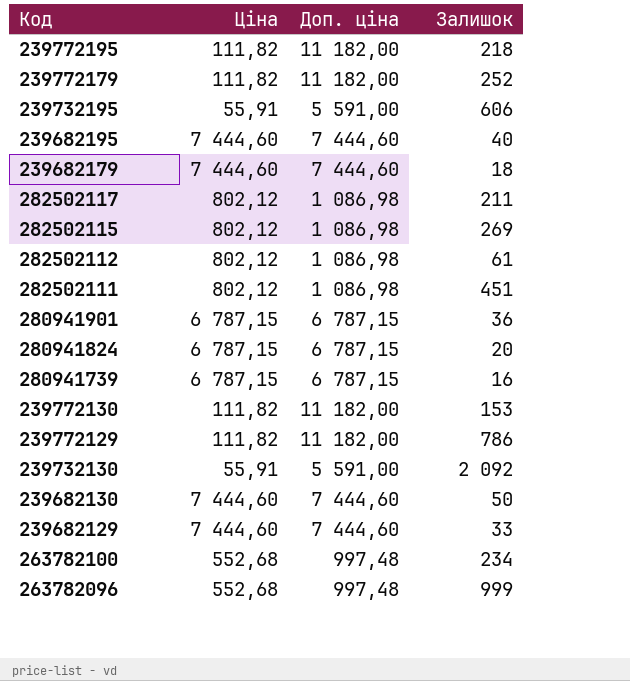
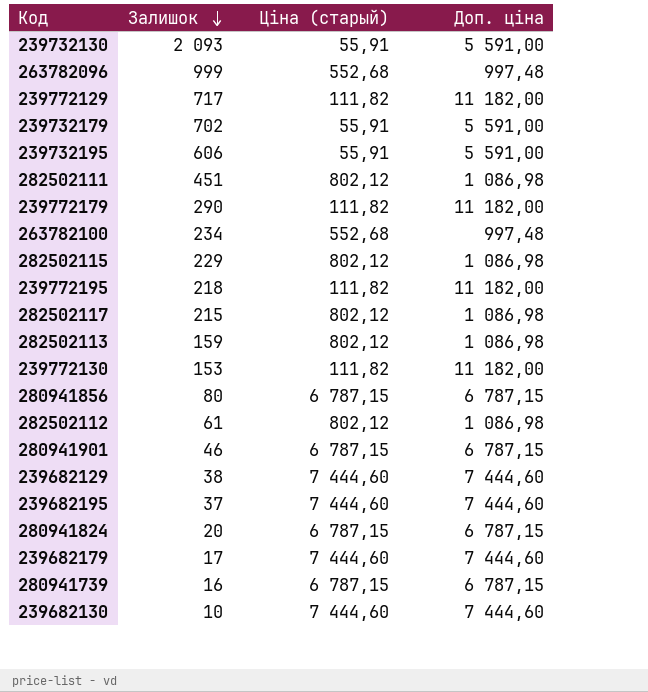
row order: none -> Залишок descending
column Залишок | position: 4 -> 2
column name: Ціна -> Ціна (старый)
239732130 | Залишок: 2 092 -> 2 093
239772129 | Залишок: 786 -> 717
row 239732179: none -> 702 | 55,91 | 5 591,00
239772179 | Залишок: 252 -> 290
282502115 | Залишок: 269 -> 229
282502117 | Залишок: 211 -> 215
row 282502113: none -> 159 | 802,12 | 1 086,98
row 280941856: none -> 80 | 6 787,15 | 6 787,15
280941901 | Залишок: 36 -> 46
239682129 | Залишок: 33 -> 38
239682195 | Залишок: 40 -> 37
239682179 | Залишок: 18 -> 17
239682130 | Залишок: 50 -> 10

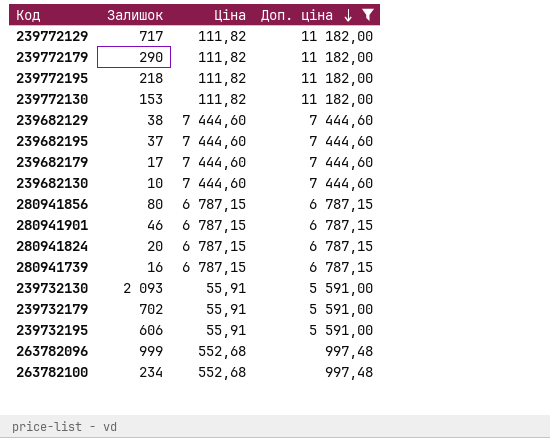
filter: none -> Доп. ціна != 1 086,98
row order: Залишок descending -> Доп. ціна descending
column name: Ціна (старый) -> Ціна

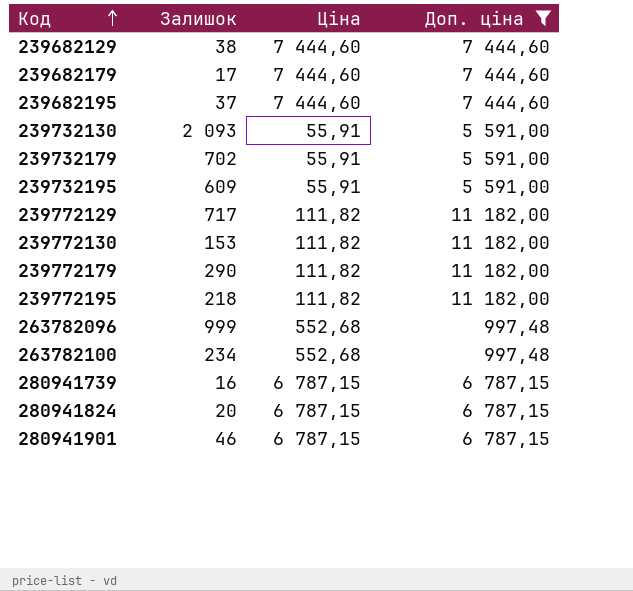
row order: Доп. ціна descending -> Код ascending
row 239682130: 10 | 7 444,60 | 7 444,60 -> none
row 280941856: 80 | 6 787,15 | 6 787,15 -> none
239732195 | Залишок: 606 -> 609

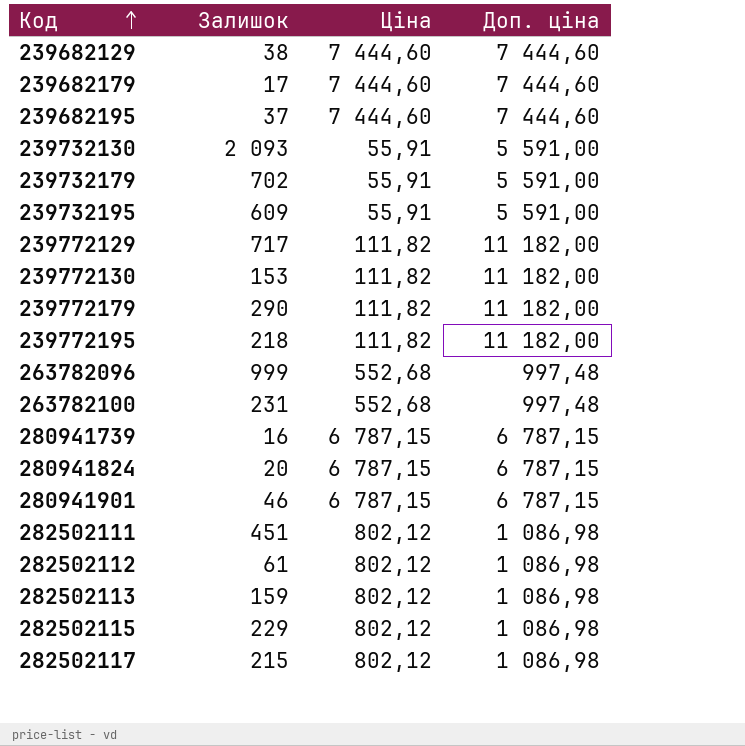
filter: Доп. ціна != 1 086,98 -> none
263782100 | Залишок: 234 -> 231

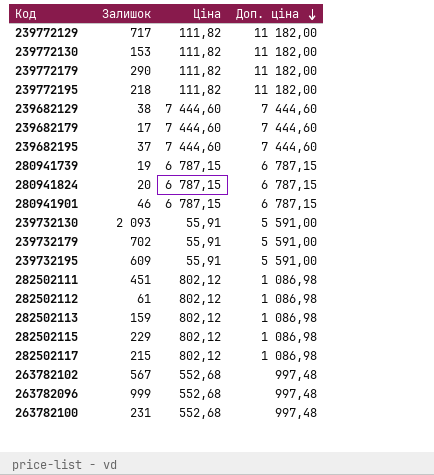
row order: Код ascending -> Доп. ціна descending
280941739 | Залишок: 16 -> 19
row 263782102: none -> 567 | 552,68 | 997,48

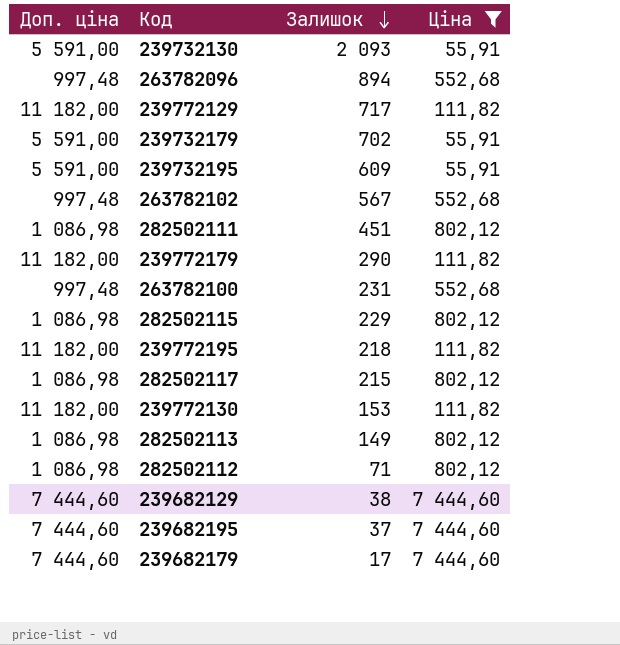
filter: none -> Ціна != 6 787,15
row order: Доп. ціна descending -> Залишок descending
column Доп. ціна | position: 4 -> 1
263782096 | Залишок: 999 -> 894
282502113 | Залишок: 159 -> 149
282502112 | Залишок: 61 -> 71

